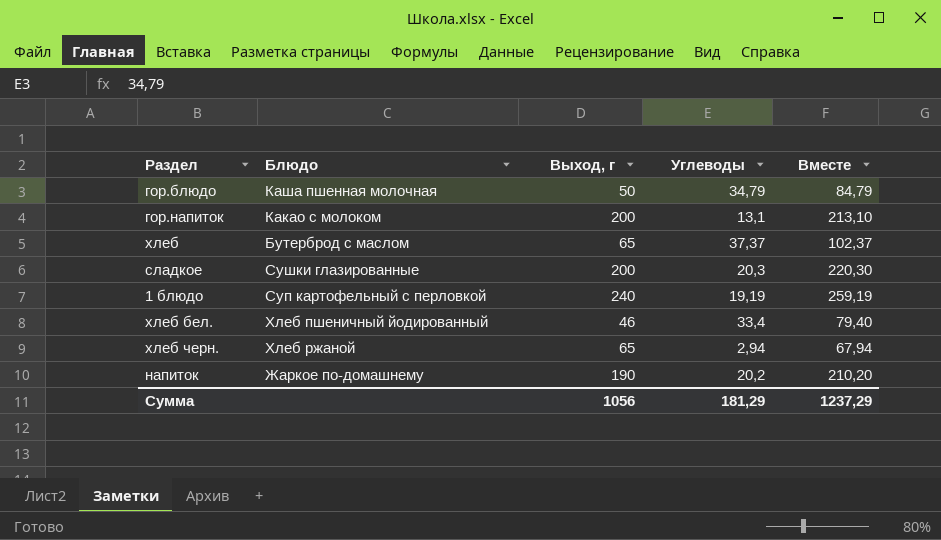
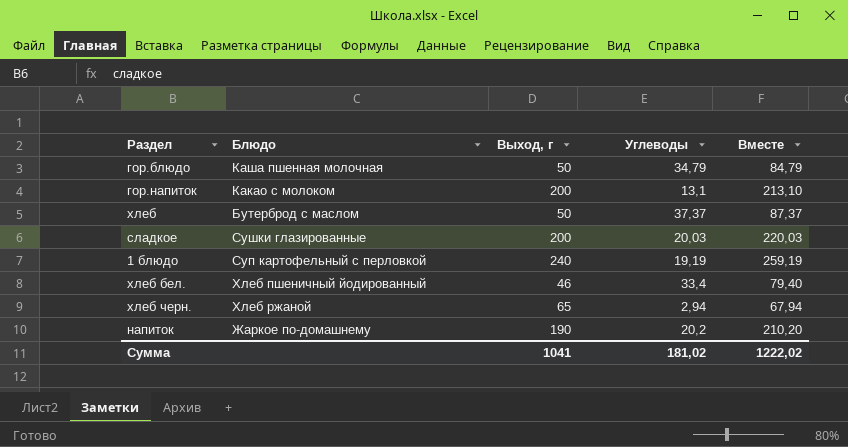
хлеб | Выход, г: 65 -> 50
хлеб | Вместе: 102,37 -> 87,37
сладкое | Углеводы: 20,3 -> 20,03
сладкое | Вместе: 220,30 -> 220,03
Сумма | Выход, г: 1056 -> 1041
Сумма | Углеводы: 181,29 -> 181,02
Сумма | Вместе: 1237,29 -> 1222,02

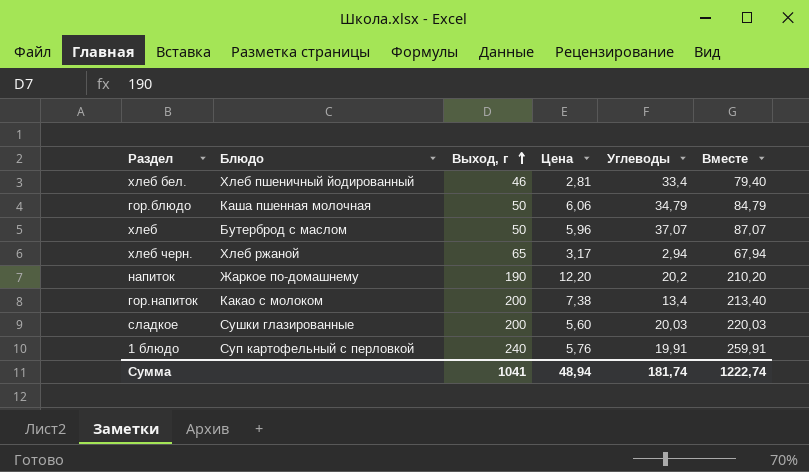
row order: none -> Выход, г ascending
column Цена | position: none -> 4
хлеб | Углеводы: 37,37 -> 37,07
хлеб | Вместе: 87,37 -> 87,07
гор.напиток | Углеводы: 13,1 -> 13,4
гор.напиток | Вместе: 213,10 -> 213,40
1 блюдо | Углеводы: 19,19 -> 19,91
1 блюдо | Вместе: 259,19 -> 259,91
Сумма | Углеводы: 181,02 -> 181,74
Сумма | Вместе: 1222,02 -> 1222,74

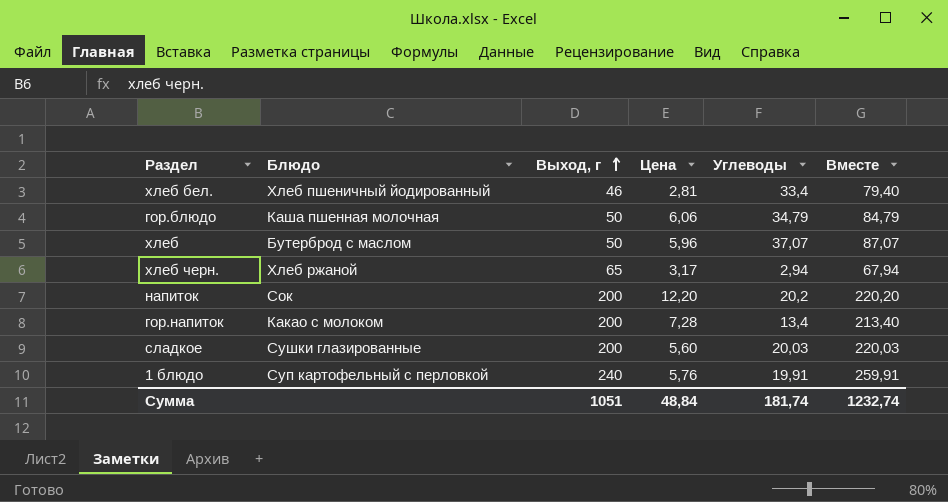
напиток | Блюдо: Жаркое по-домашнему -> Сок
напиток | Выход, г: 190 -> 200
напиток | Вместе: 210,20 -> 220,20
гор.напиток | Цена: 7,38 -> 7,28
Сумма | Выход, г: 1041 -> 1051
Сумма | Цена: 48,94 -> 48,84
Сумма | Вместе: 1222,74 -> 1232,74

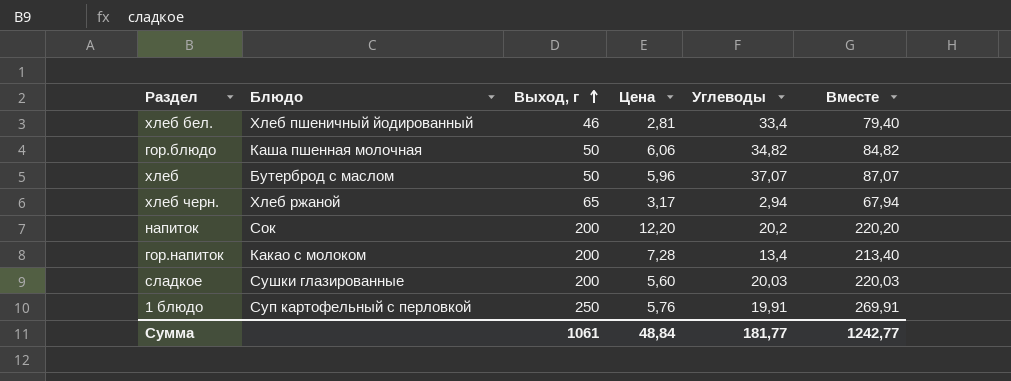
гор.блюдо | Углеводы: 34,79 -> 34,82
гор.блюдо | Вместе: 84,79 -> 84,82
1 блюдо | Выход, г: 240 -> 250
1 блюдо | Вместе: 259,91 -> 269,91
Сумма | Выход, г: 1051 -> 1061
Сумма | Углеводы: 181,74 -> 181,77
Сумма | Вместе: 1232,74 -> 1242,77

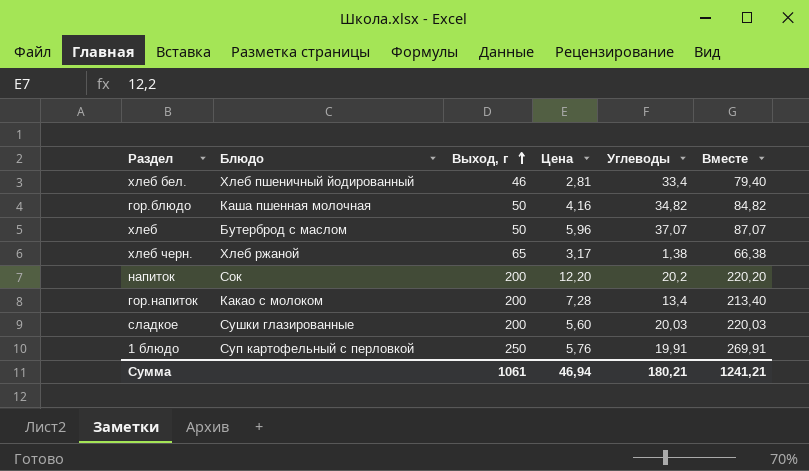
гор.блюдо | Цена: 6,06 -> 4,16
хлеб черн. | Углеводы: 2,94 -> 1,38
хлеб черн. | Вместе: 67,94 -> 66,38
Сумма | Цена: 48,84 -> 46,94
Сумма | Углеводы: 181,77 -> 180,21
Сумма | Вместе: 1242,77 -> 1241,21

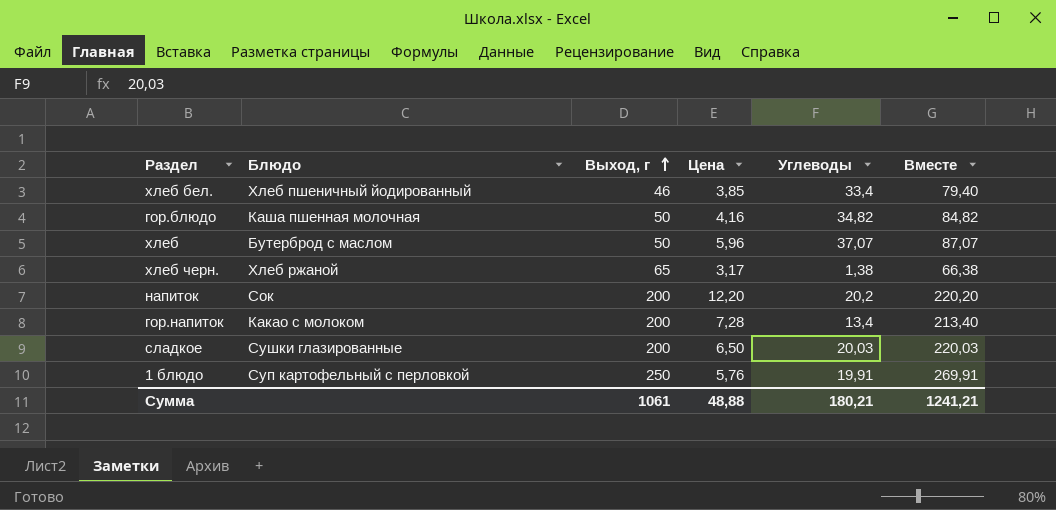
хлеб бел. | Цена: 2,81 -> 3,85
сладкое | Цена: 5,60 -> 6,50
Сумма | Цена: 46,94 -> 48,88

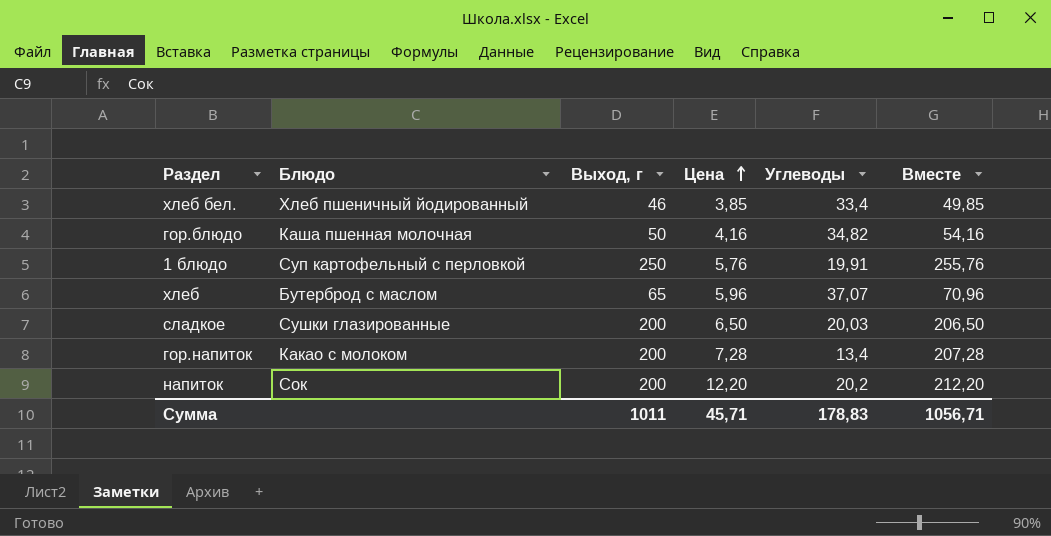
row order: Выход, г ascending -> Цена ascending
column Вместе | formula: [Выход, г] + [Углеводы] -> [Выход, г] + [Цена]
row хлеб черн.: Хлеб ржаной | 65 | 3,17 | 1,38 | 66,38 -> none
хлеб | Выход, г: 50 -> 65
Сумма | Выход, г: 1061 -> 1011
Сумма | Цена: 48,88 -> 45,71
Сумма | Углеводы: 180,21 -> 178,83
Сумма | Вместе: 1241,21 -> 1056,71

